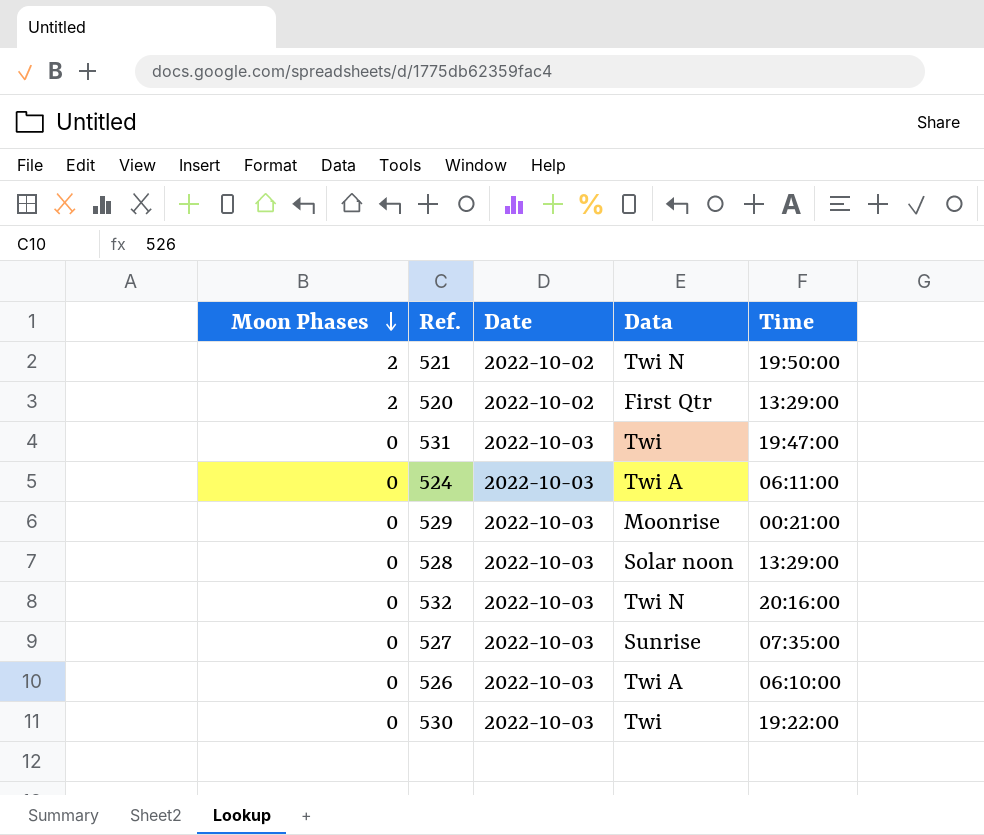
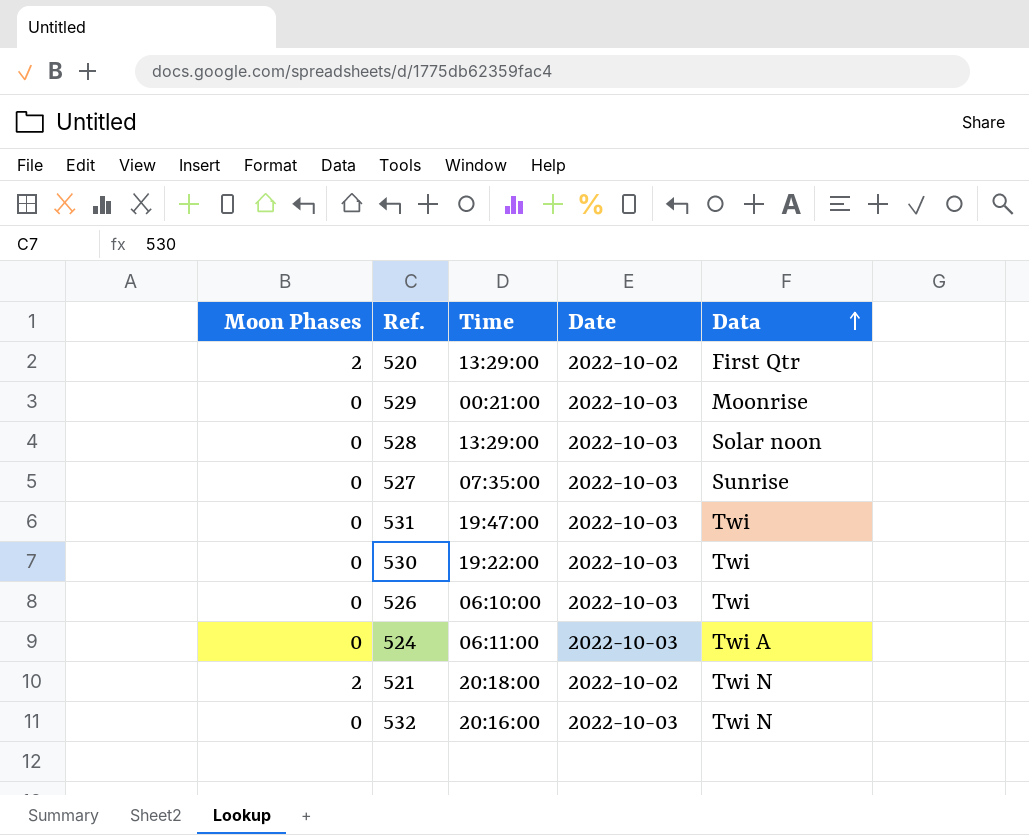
row order: Moon Phases descending -> Data ascending
column Time | position: 5 -> 3
526 | Data: Twi A -> Twi
521 | Time: 19:50:00 -> 20:18:00

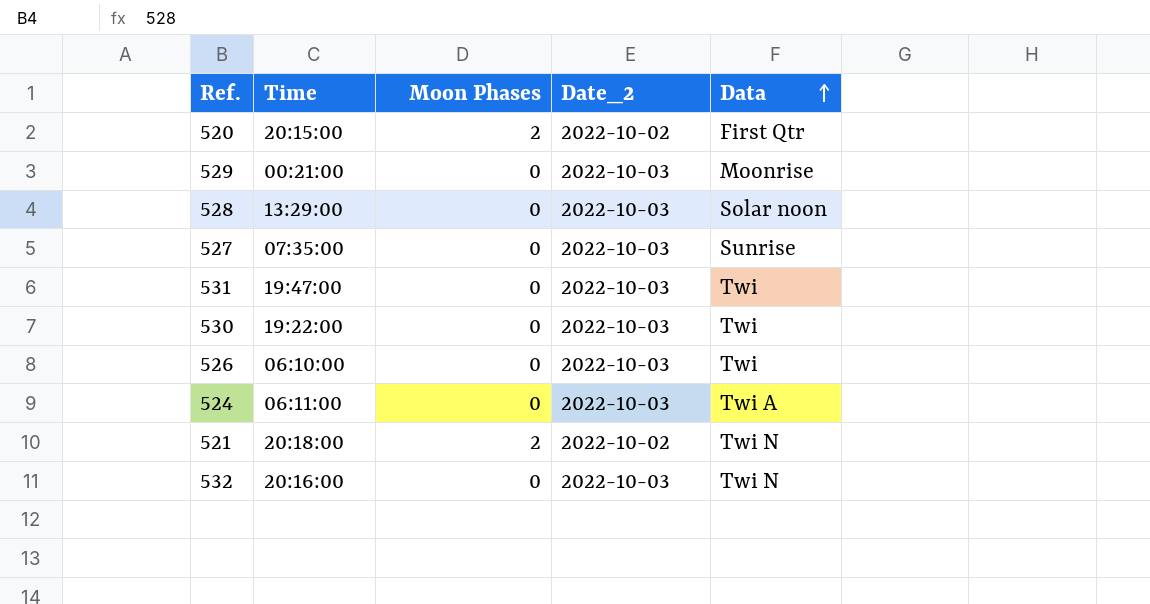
column Moon Phases | position: 1 -> 3
column name: Date -> Date_2
520 | Time: 13:29:00 -> 20:15:00

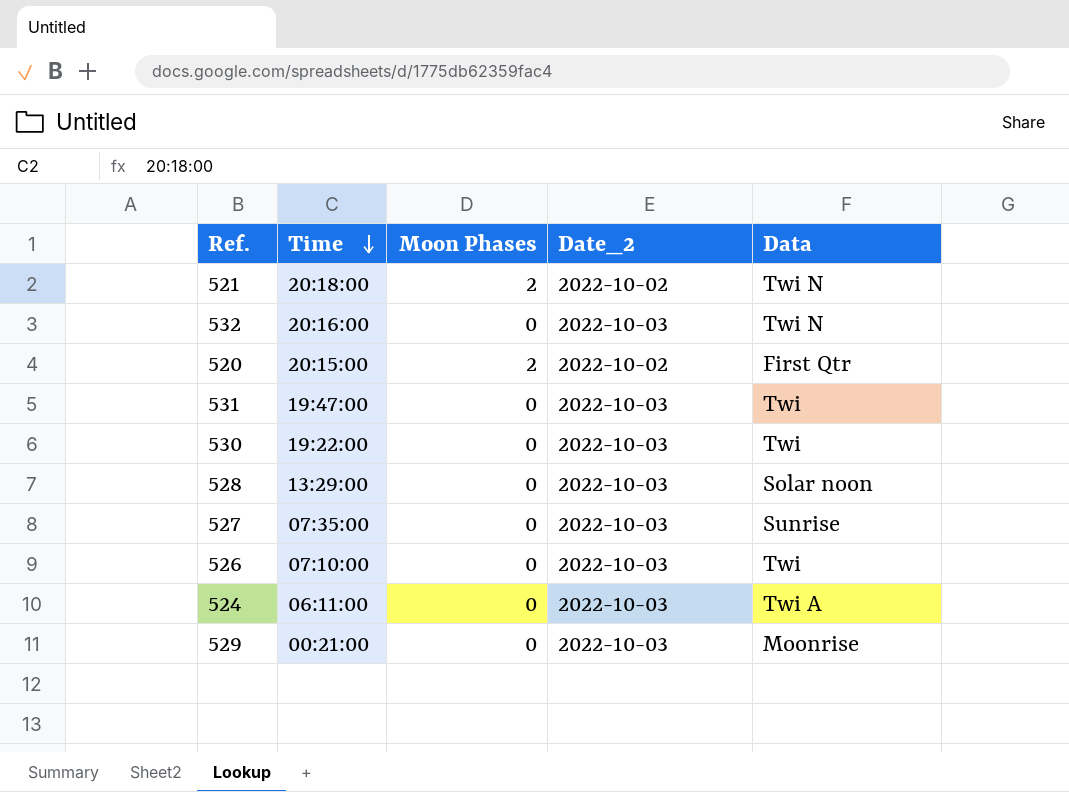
row order: Data ascending -> Time descending
526 | Time: 06:10:00 -> 07:10:00

